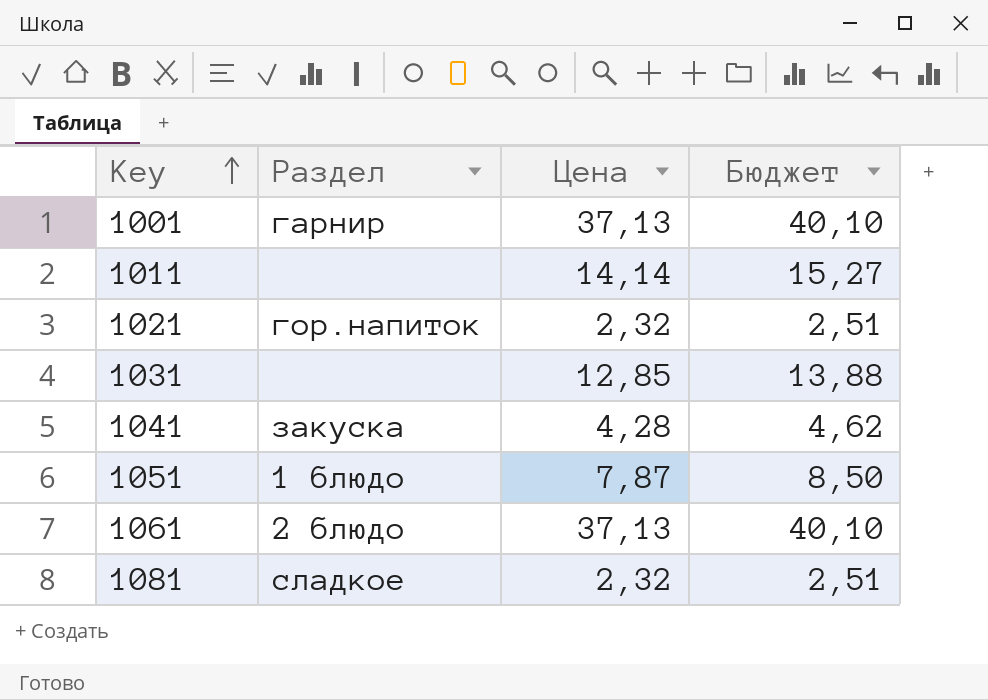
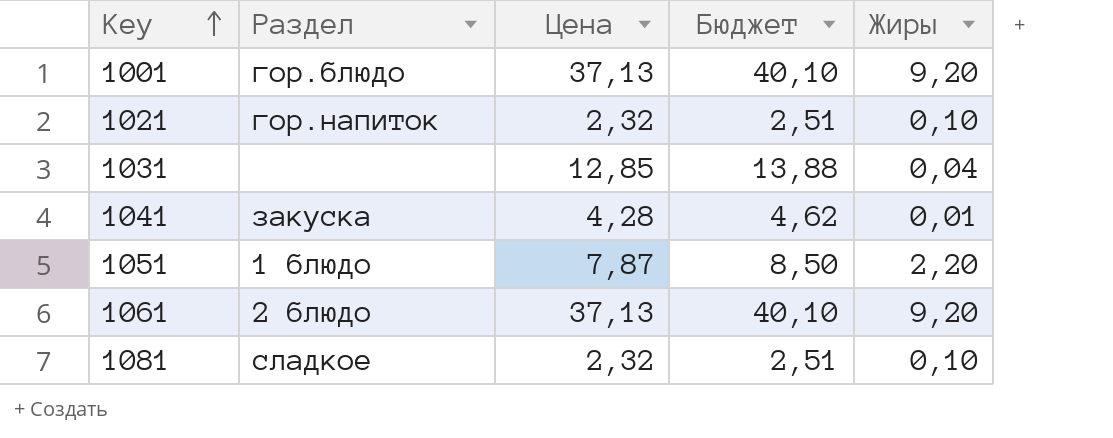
column Жиры | position: none -> 5
row 1011: none | 14,14 | 15,27 -> none
1001 | Раздел: гарнир -> гор.блюдо

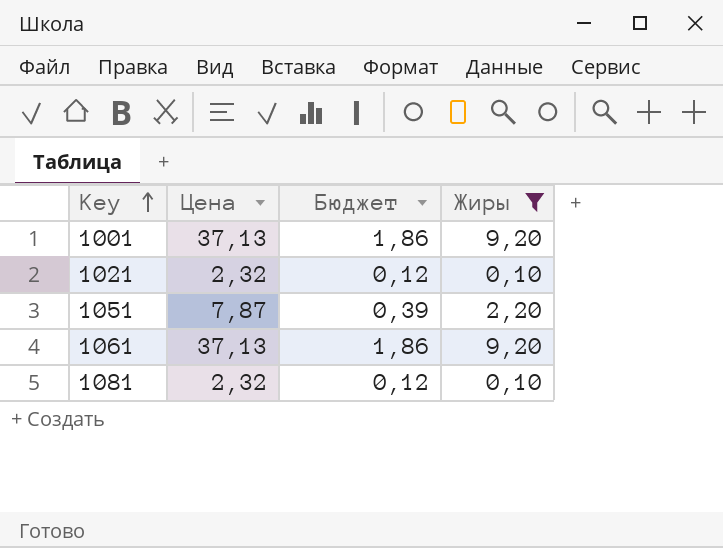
filter: none -> Жиры >= 0,10
column Раздел | position: 2 -> none
column Бюджет | formula: [Цена] * 1,08 -> [Цена] * 0,05

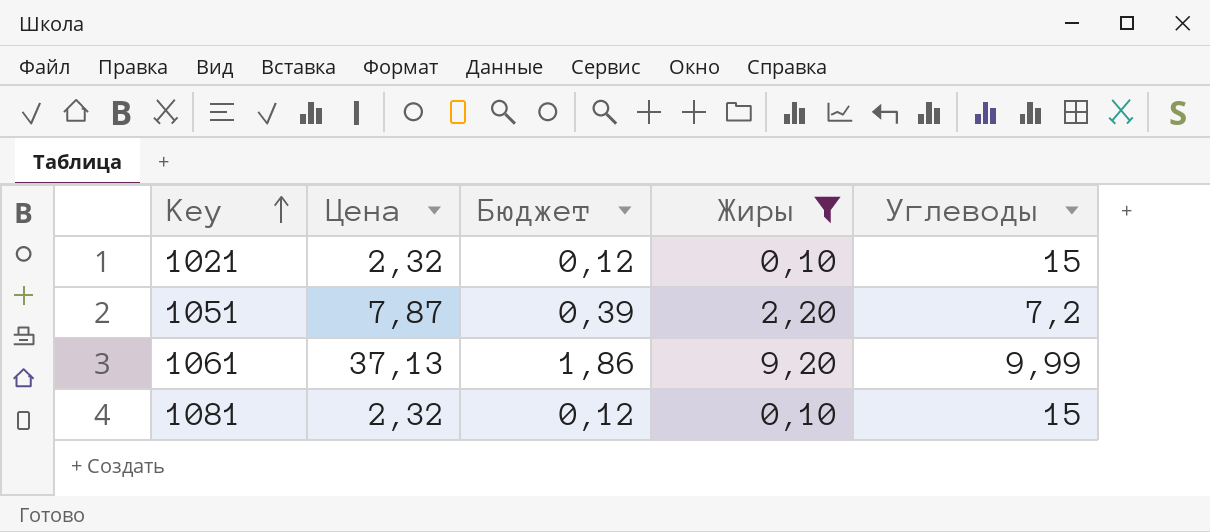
column Углеводы | position: none -> 5
row 1001: 37,13 | 1,86 | 9,20 -> none

